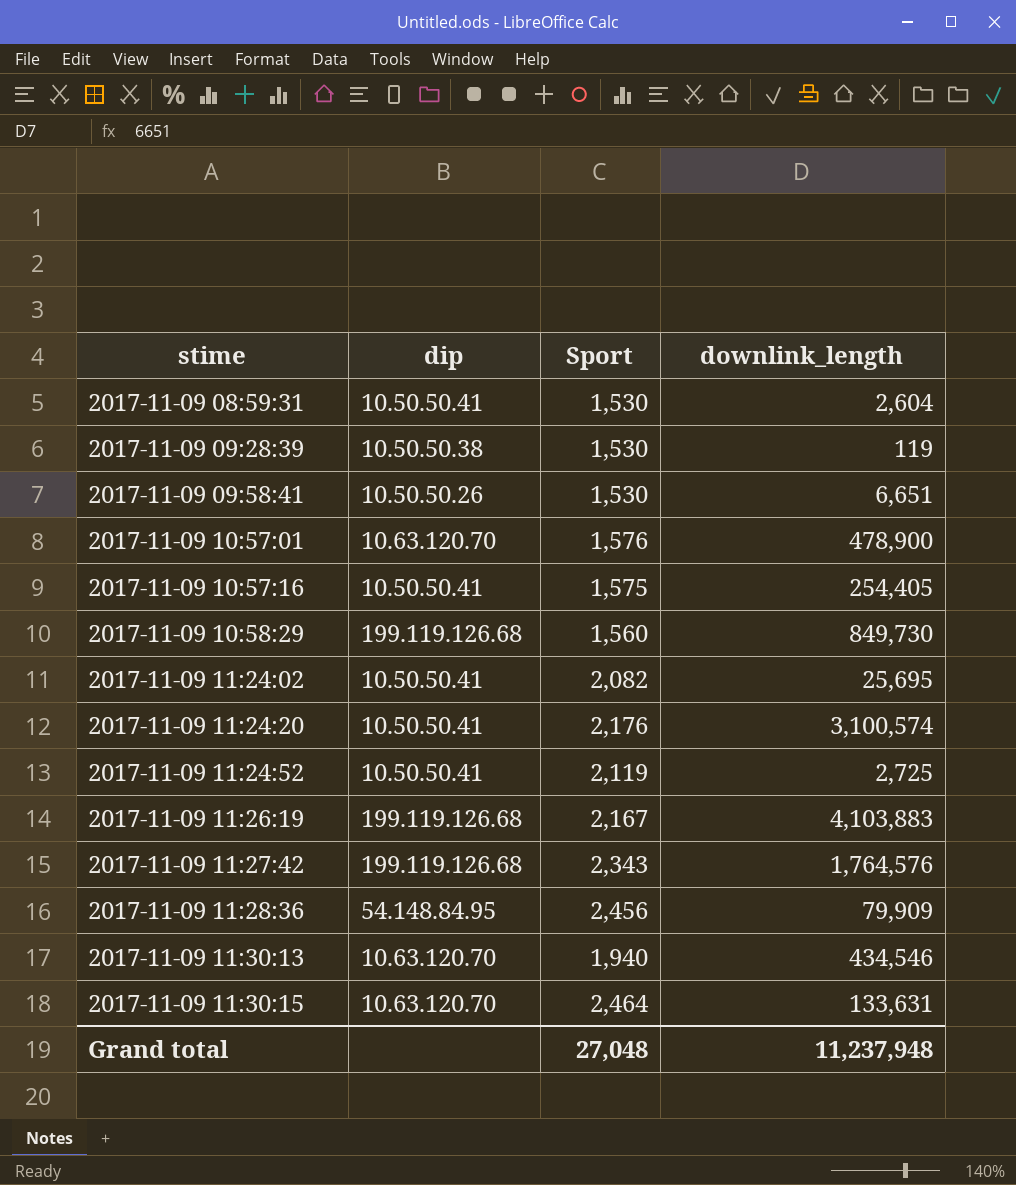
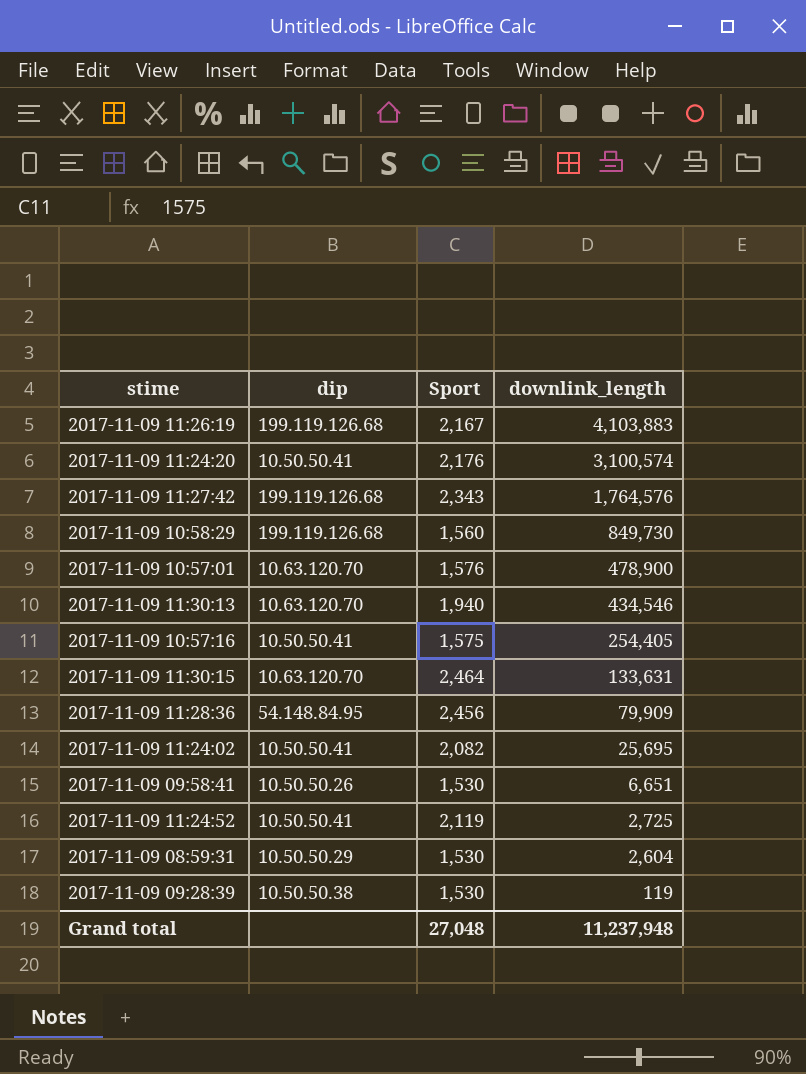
row order: stime ascending -> downlink_length descending
2017-11-09 08:59:31 | dip: 10.50.50.41 -> 10.50.50.29

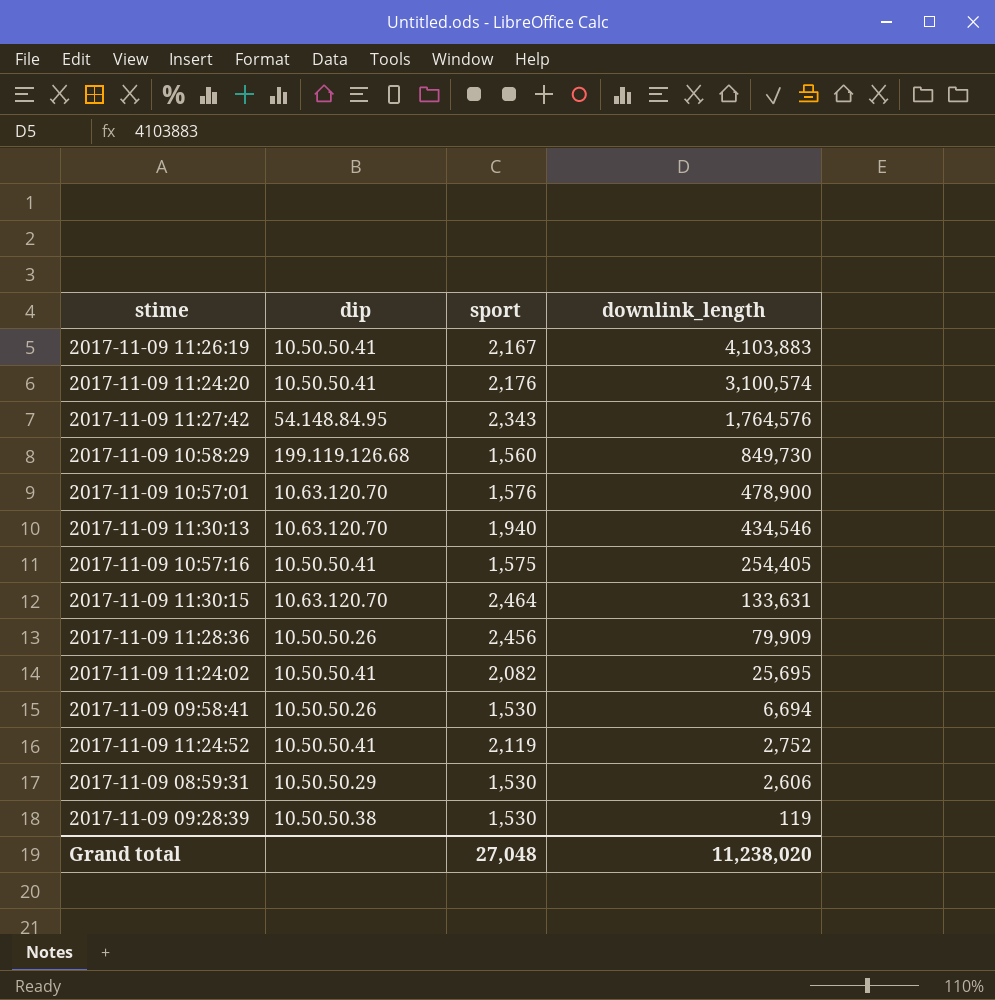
column name: Sport -> sport
2017-11-09 11:26:19 | dip: 199.119.126.68 -> 10.50.50.41
2017-11-09 11:27:42 | dip: 199.119.126.68 -> 54.148.84.95
2017-11-09 11:28:36 | dip: 54.148.84.95 -> 10.50.50.26
2017-11-09 09:58:41 | downlink_length: 6,651 -> 6,694
2017-11-09 11:24:52 | downlink_length: 2,725 -> 2,752
2017-11-09 08:59:31 | downlink_length: 2,604 -> 2,606
Grand total | downlink_length: 11,237,948 -> 11,238,020

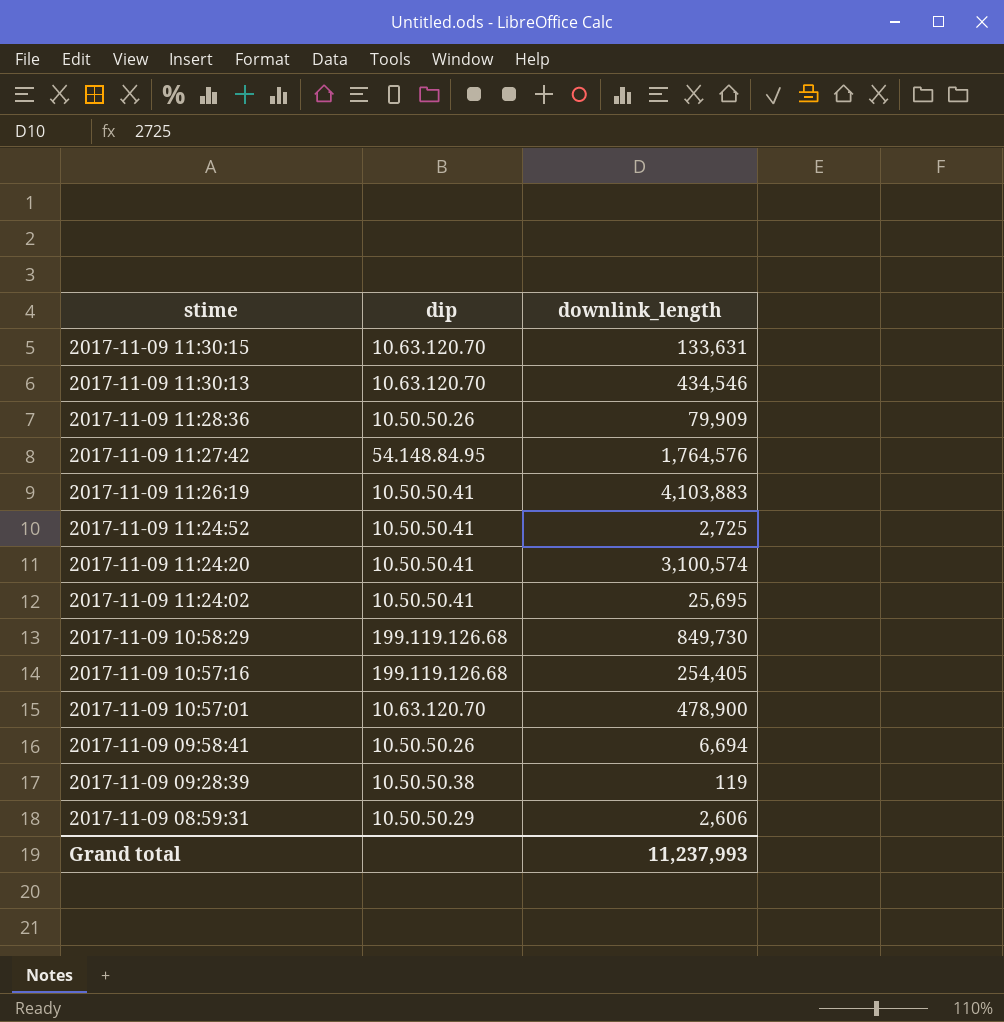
row order: downlink_length descending -> stime descending
column sport | position: 3 -> none
2017-11-09 11:24:52 | downlink_length: 2,752 -> 2,725
2017-11-09 10:57:16 | dip: 10.50.50.41 -> 199.119.126.68
Grand total | downlink_length: 11,238,020 -> 11,237,993

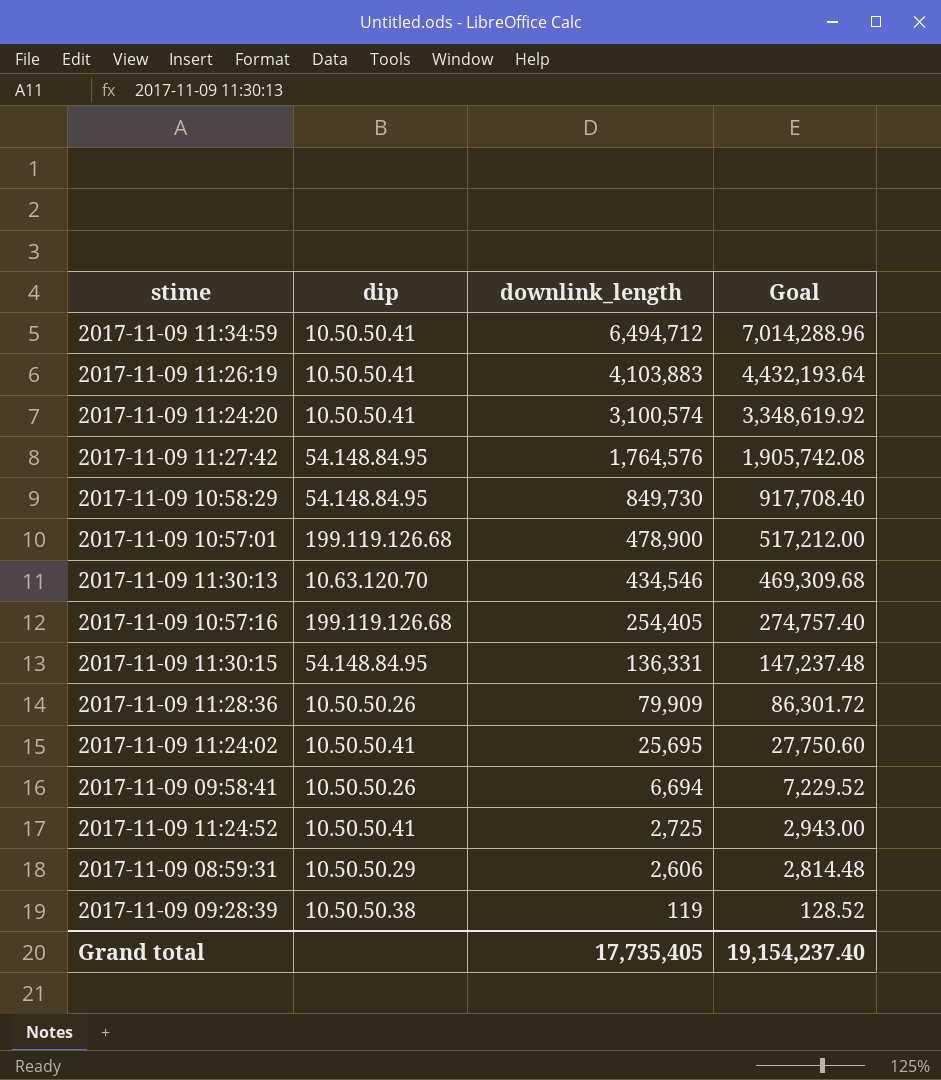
row order: stime descending -> downlink_length descending
column Goal | formula: none -> [downlink_length] * 1.08
row 2017-11-09 11:34:59: none -> 10.50.50.41 | 6,494,712 | 7,014,288.96
2017-11-09 10:58:29 | dip: 199.119.126.68 -> 54.148.84.95
2017-11-09 10:57:01 | dip: 10.63.120.70 -> 199.119.126.68
2017-11-09 11:30:15 | dip: 10.63.120.70 -> 54.148.84.95
2017-11-09 11:30:15 | downlink_length: 133,631 -> 136,331
Grand total | downlink_length: 11,237,993 -> 17,735,405

